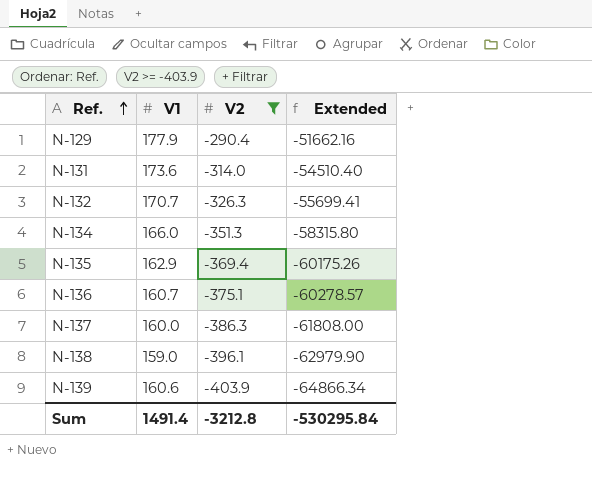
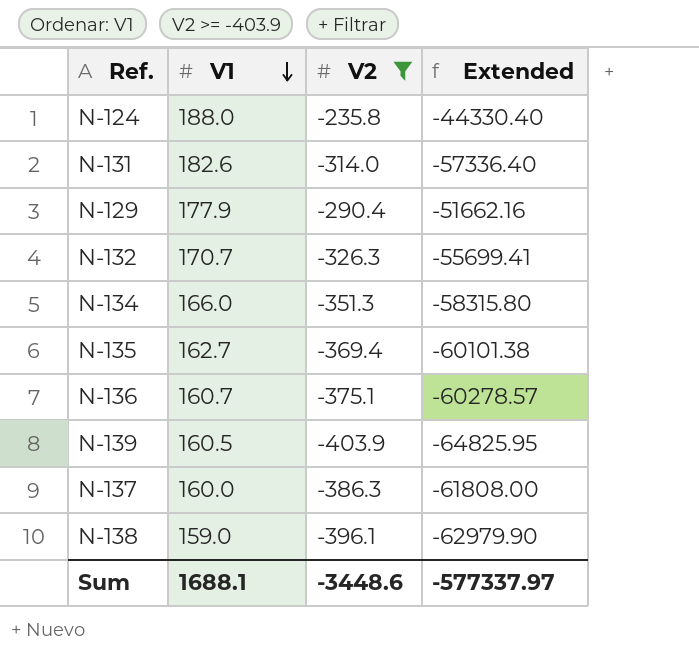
row order: Ref. ascending -> V1 descending
row N-124: none -> 188.0 | -235.8 | -44330.40
N-131 | V1: 173.6 -> 182.6
N-131 | Extended: -54510.40 -> -57336.40
N-135 | V1: 162.9 -> 162.7
N-135 | Extended: -60175.26 -> -60101.38
N-139 | V1: 160.6 -> 160.5
N-139 | Extended: -64866.34 -> -64825.95
Sum | V1: 1491.4 -> 1688.1
Sum | V2: -3212.8 -> -3448.6
Sum | Extended: -530295.84 -> -577337.97

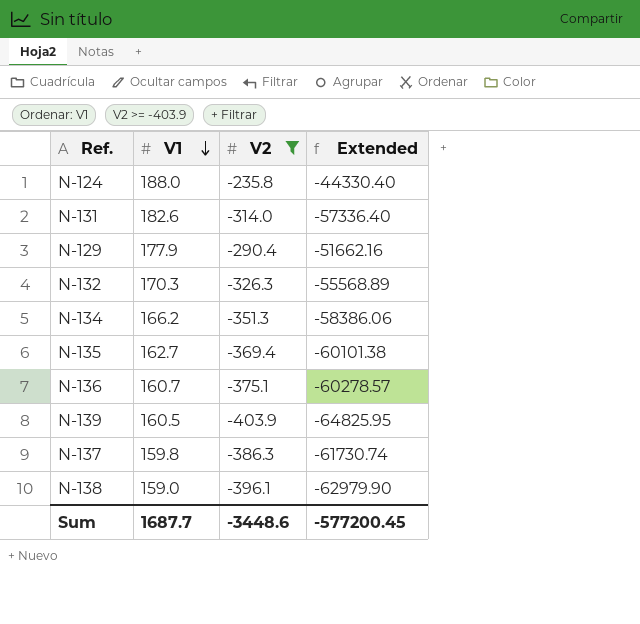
N-132 | V1: 170.7 -> 170.3
N-132 | Extended: -55699.41 -> -55568.89
N-134 | V1: 166.0 -> 166.2
N-134 | Extended: -58315.80 -> -58386.06
N-137 | V1: 160.0 -> 159.8
N-137 | Extended: -61808.00 -> -61730.74
Sum | V1: 1688.1 -> 1687.7
Sum | Extended: -577337.97 -> -577200.45

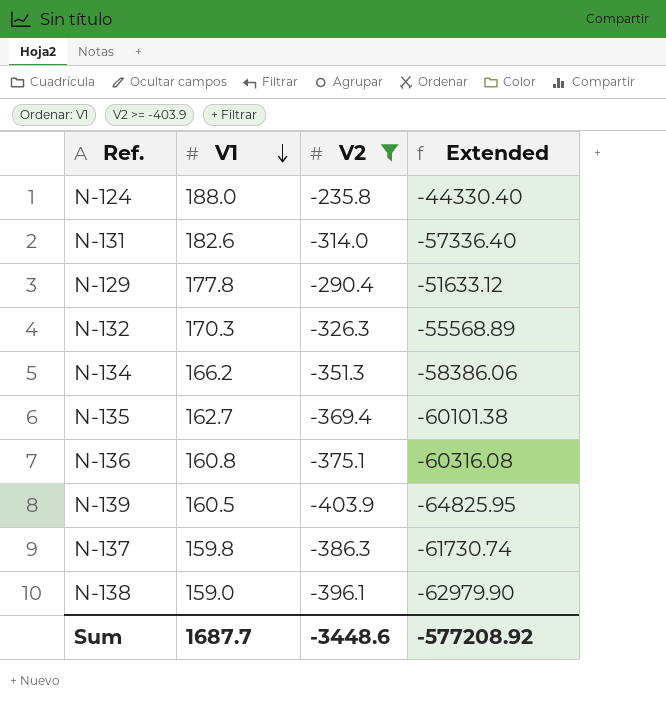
N-129 | V1: 177.9 -> 177.8
N-129 | Extended: -51662.16 -> -51633.12
N-136 | V1: 160.7 -> 160.8
N-136 | Extended: -60278.57 -> -60316.08
Sum | Extended: -577200.45 -> -577208.92

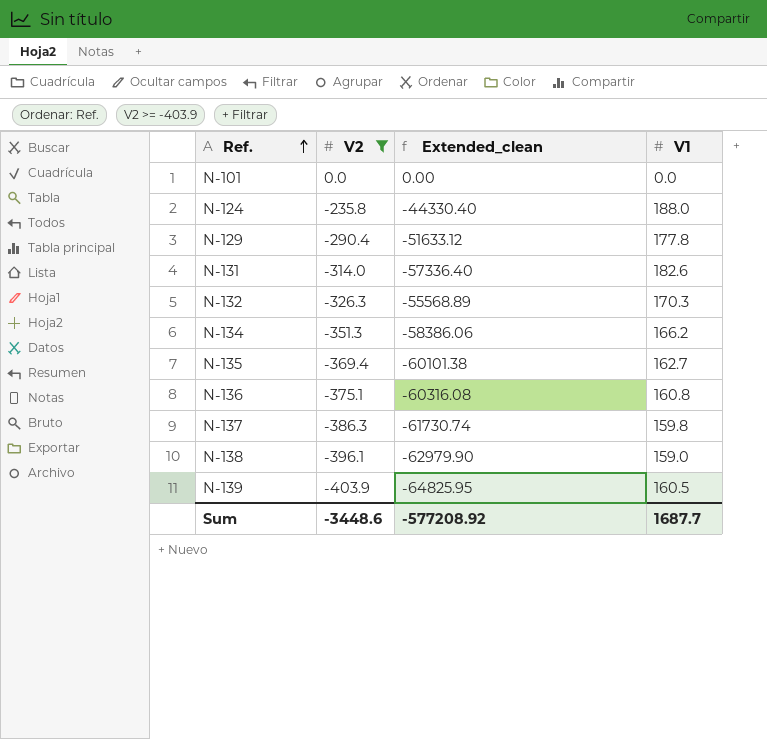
row order: V1 descending -> Ref. ascending
column name: Extended -> Extended_clean
column V1 | position: 2 -> 4
row N-101: none -> 0.0 | 0.00 | 0.0

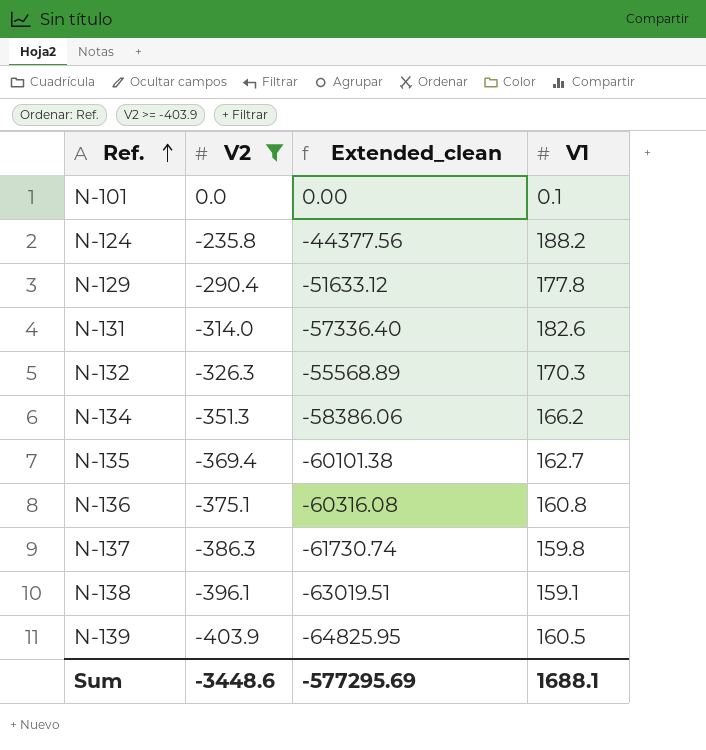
N-101 | V1: 0.0 -> 0.1
N-124 | Extended_clean: -44330.40 -> -44377.56
N-124 | V1: 188.0 -> 188.2
N-138 | Extended_clean: -62979.90 -> -63019.51
N-138 | V1: 159.0 -> 159.1
Sum | Extended_clean: -577208.92 -> -577295.69
Sum | V1: 1687.7 -> 1688.1

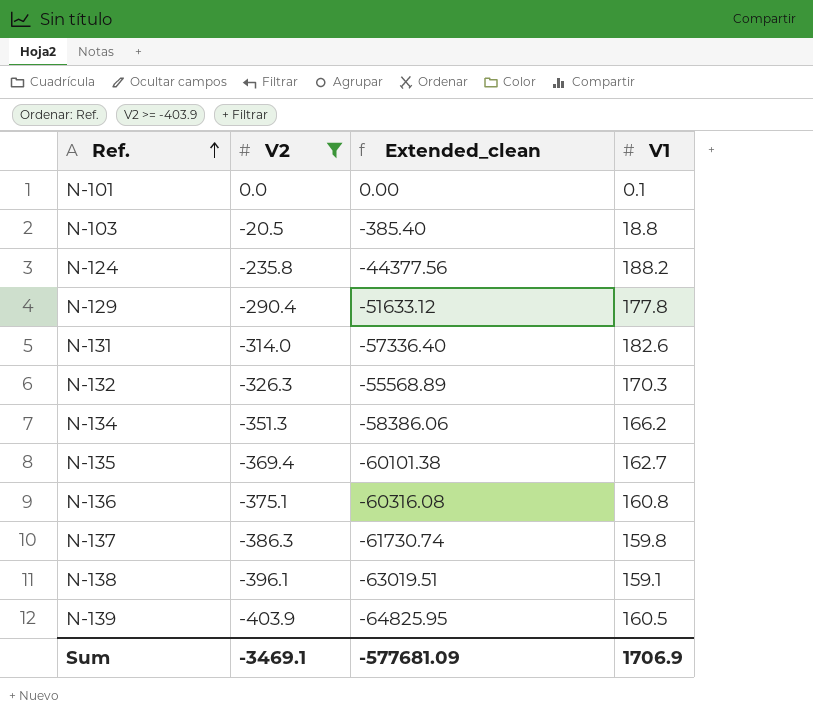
row N-103: none -> -20.5 | -385.40 | 18.8
Sum | V2: -3448.6 -> -3469.1
Sum | Extended_clean: -577295.69 -> -577681.09
Sum | V1: 1688.1 -> 1706.9

